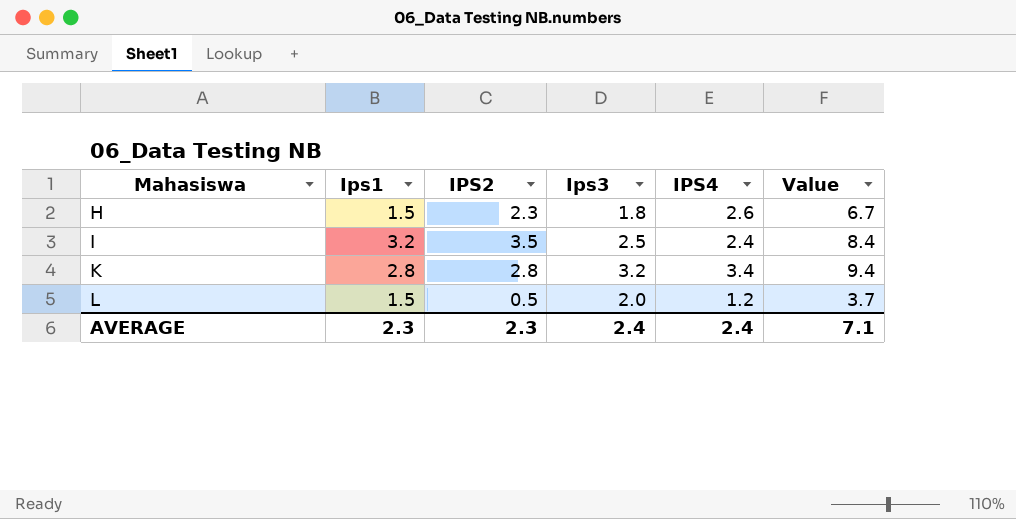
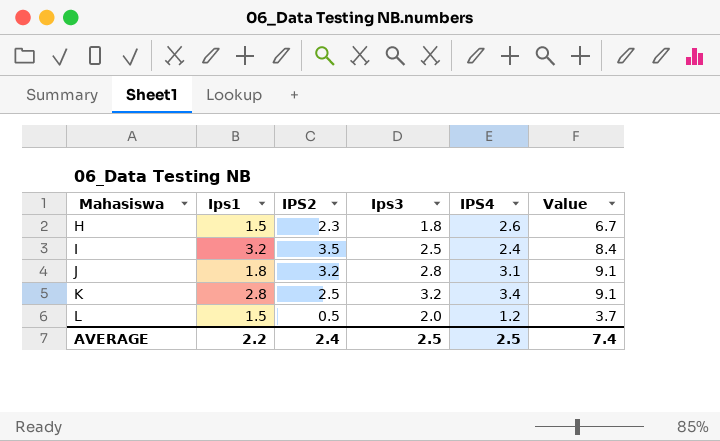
row J: none -> 1.8 | 3.2 | 2.8 | 3.1 | 9.1
K | IPS2: 2.8 -> 2.5
K | Value: 9.4 -> 9.1
AVERAGE | Ips1: 2.3 -> 2.2
AVERAGE | IPS2: 2.3 -> 2.4
AVERAGE | Ips3: 2.4 -> 2.5
AVERAGE | IPS4: 2.4 -> 2.5
AVERAGE | Value: 7.1 -> 7.4

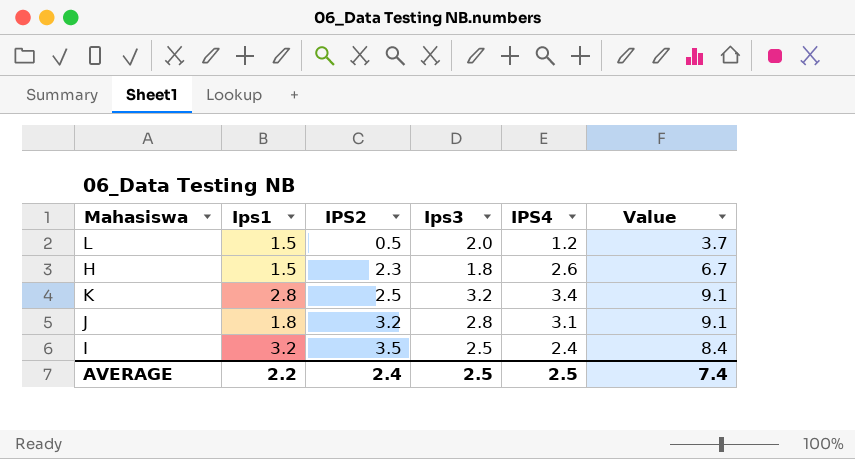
row order: Mahasiswa ascending -> IPS2 ascending

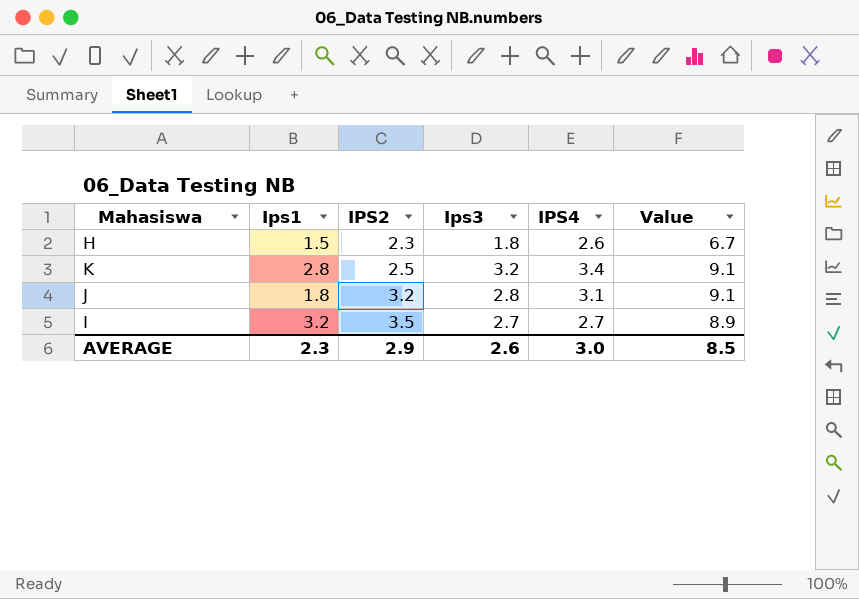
row L: 1.5 | 0.5 | 2.0 | 1.2 | 3.7 -> none
I | Ips3: 2.5 -> 2.7
I | IPS4: 2.4 -> 2.7
I | Value: 8.4 -> 8.9
AVERAGE | Ips1: 2.2 -> 2.3
AVERAGE | IPS2: 2.4 -> 2.9
AVERAGE | Ips3: 2.5 -> 2.6
AVERAGE | IPS4: 2.5 -> 3.0
AVERAGE | Value: 7.4 -> 8.5

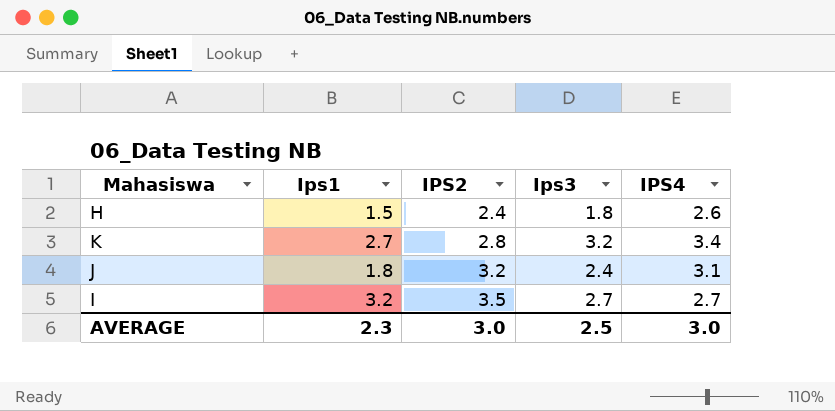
column Value | formula: [IPS2] + [Ips3] + [IPS4] -> none
H | IPS2: 2.3 -> 2.4
K | Ips1: 2.8 -> 2.7
K | IPS2: 2.5 -> 2.8
J | Ips3: 2.8 -> 2.4
AVERAGE | IPS2: 2.9 -> 3.0
AVERAGE | Ips3: 2.6 -> 2.5

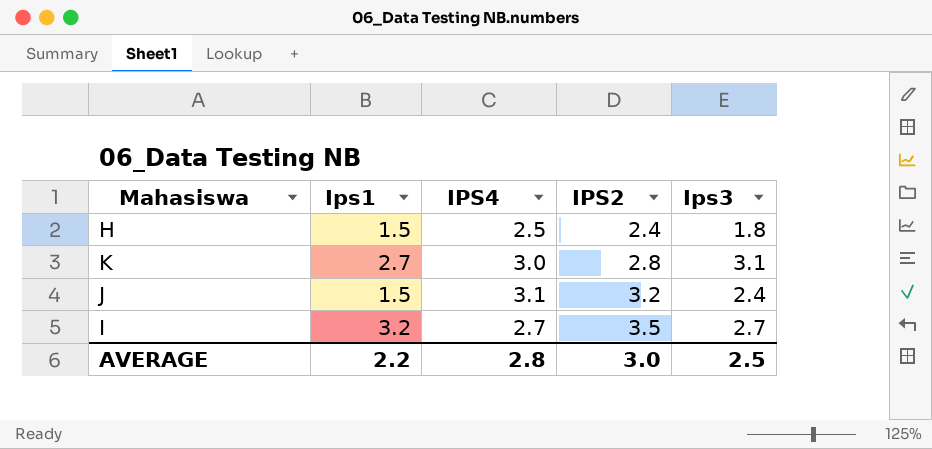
column IPS4 | position: 5 -> 3
H | IPS4: 2.6 -> 2.5
K | IPS4: 3.4 -> 3.0
K | Ips3: 3.2 -> 3.1
J | Ips1: 1.8 -> 1.5
AVERAGE | Ips1: 2.3 -> 2.2
AVERAGE | IPS4: 3.0 -> 2.8

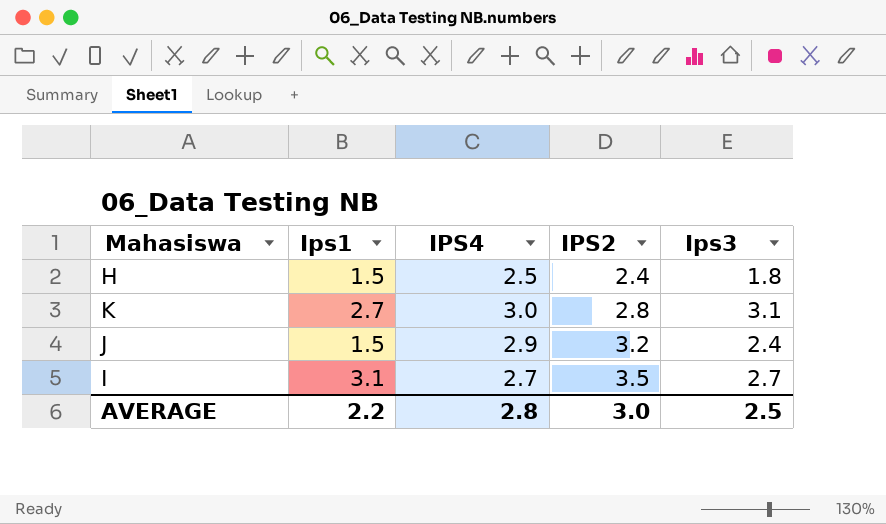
J | IPS4: 3.1 -> 2.9
I | Ips1: 3.2 -> 3.1

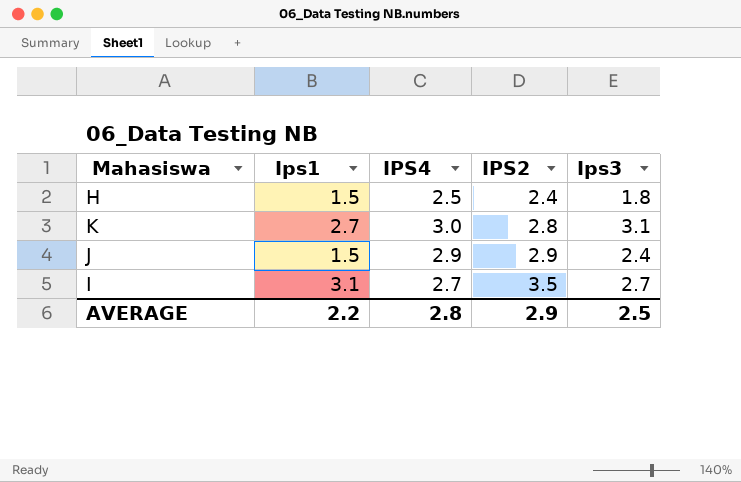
J | IPS2: 3.2 -> 2.9
AVERAGE | IPS2: 3.0 -> 2.9

